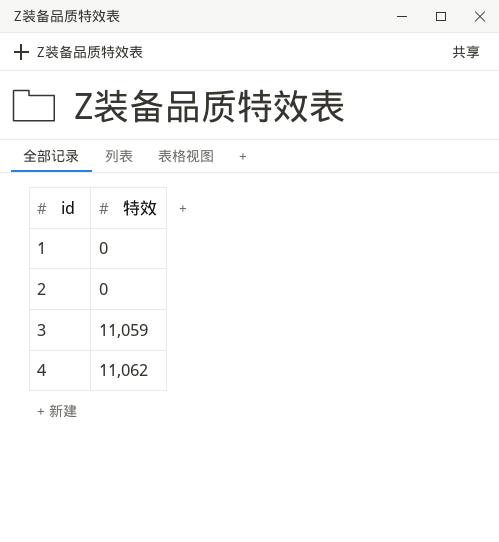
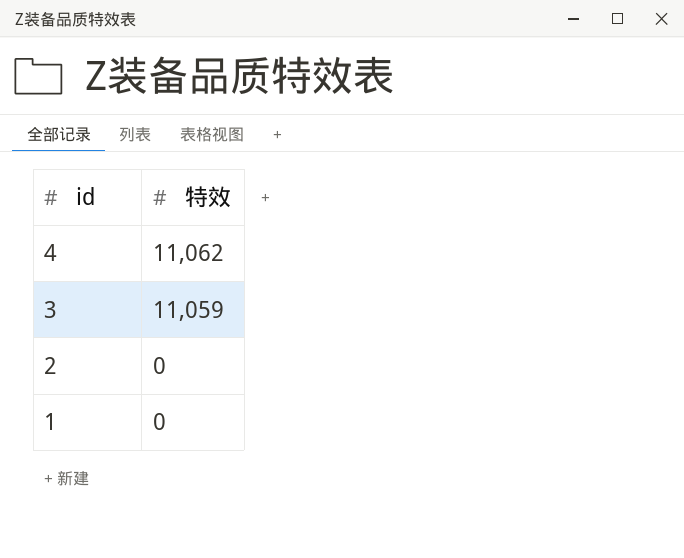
row order: id ascending -> id descending

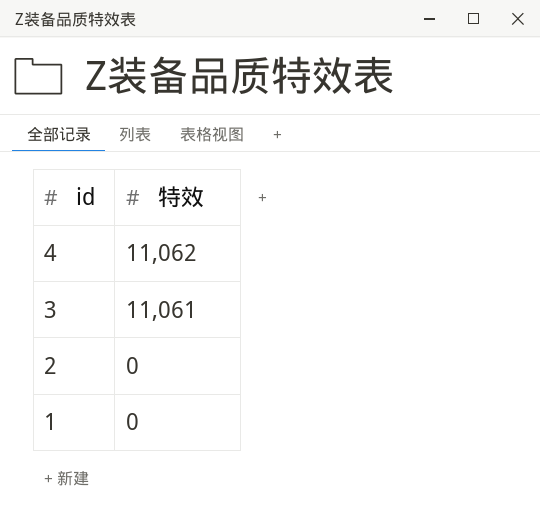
3 | 特效: 11,059 -> 11,061

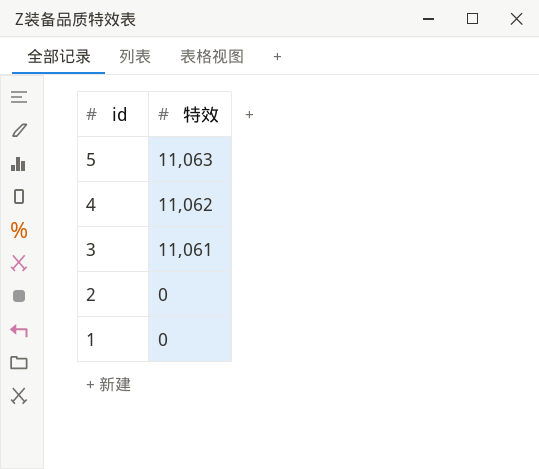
row 5: none -> 11,063

